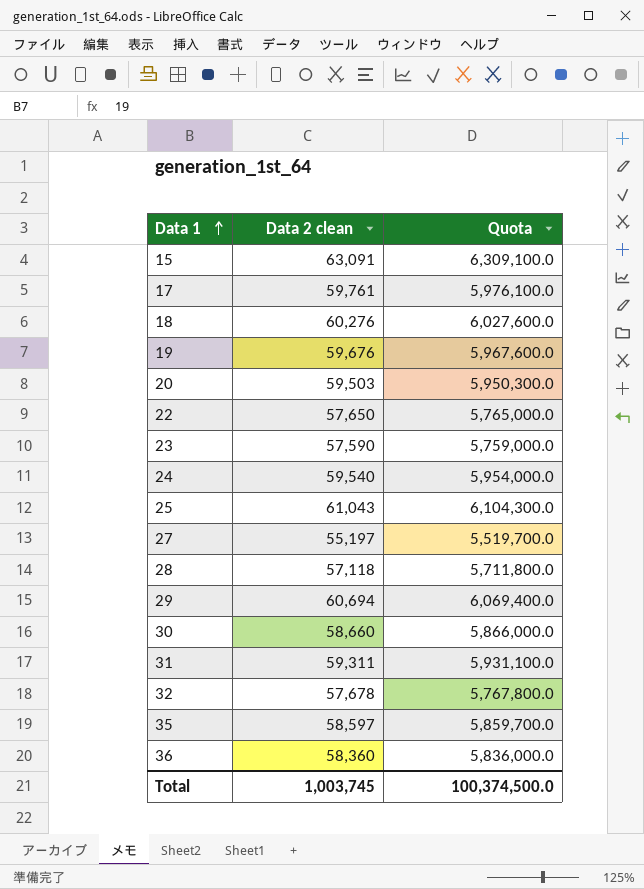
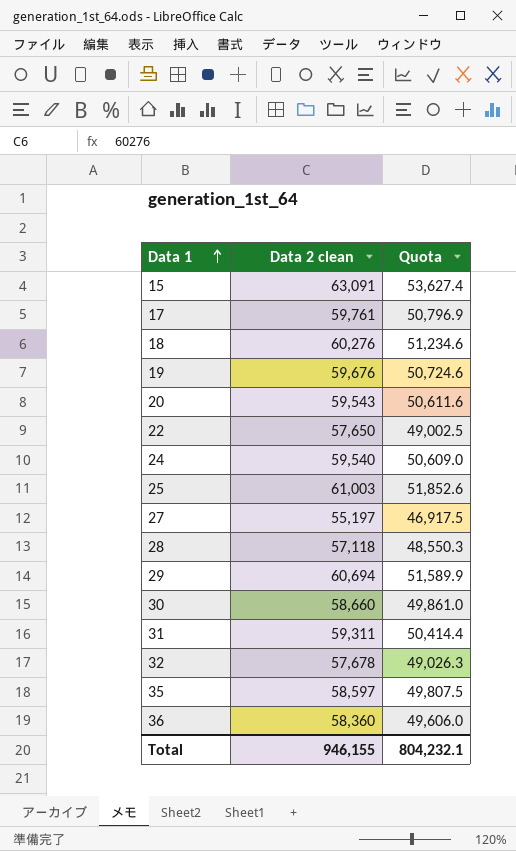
column Quota | formula: [Data 2 clean] * 100 -> [Data 2 clean] * 0.85
row 23: 57,590 | 5,759,000.0 -> none
20 | Data 2 clean: 59,503 -> 59,543
25 | Data 2 clean: 61,043 -> 61,003
Total | Data 2 clean: 1,003,745 -> 946,155
Total | Quota: 100,374,500.0 -> 804,232.1

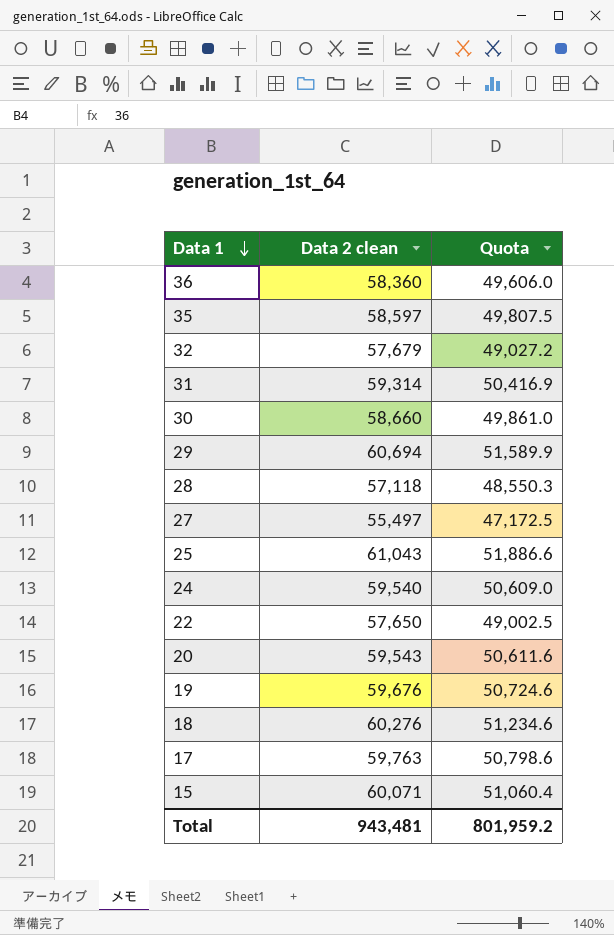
row order: Data 1 ascending -> Data 1 descending
32 | Data 2 clean: 57,678 -> 57,679
32 | Quota: 49,026.3 -> 49,027.2
31 | Data 2 clean: 59,311 -> 59,314
31 | Quota: 50,414.4 -> 50,416.9
27 | Data 2 clean: 55,197 -> 55,497
27 | Quota: 46,917.5 -> 47,172.5
25 | Data 2 clean: 61,003 -> 61,043
25 | Quota: 51,852.6 -> 51,886.6
17 | Data 2 clean: 59,761 -> 59,763
17 | Quota: 50,796.9 -> 50,798.6
15 | Data 2 clean: 63,091 -> 60,071
15 | Quota: 53,627.4 -> 51,060.4
Total | Data 2 clean: 946,155 -> 943,481
Total | Quota: 804,232.1 -> 801,959.2

